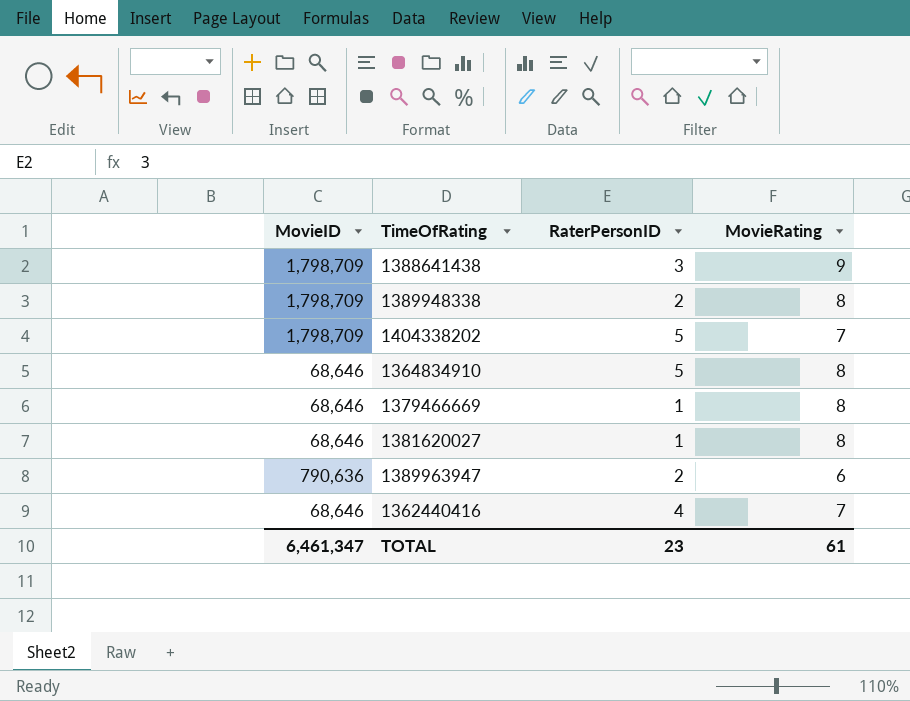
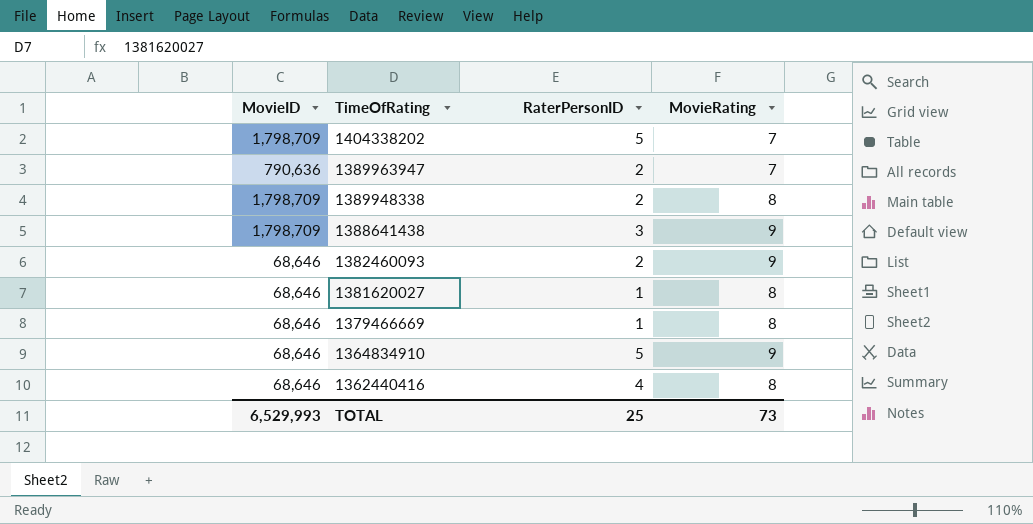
row order: none -> TimeOfRating descending
1389963947 | MovieRating: 6 -> 7
row 1382460093: none -> 68,646 | 2 | 9
1364834910 | MovieRating: 8 -> 9
1362440416 | MovieRating: 7 -> 8
TOTAL | MovieID: 6,461,347 -> 6,529,993
TOTAL | RaterPersonID: 23 -> 25
TOTAL | MovieRating: 61 -> 73

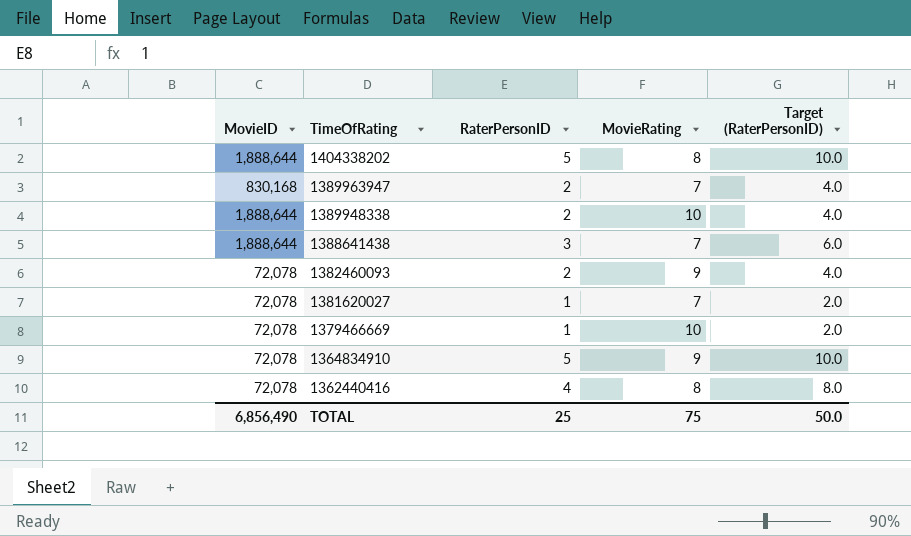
column Target (RaterPersonID) | formula: none -> [RaterPersonID] * 2
1404338202 | MovieID: 1,798,709 -> 1,888,644
1404338202 | MovieRating: 7 -> 8
1389963947 | MovieID: 790,636 -> 830,168
1389948338 | MovieID: 1,798,709 -> 1,888,644
1389948338 | MovieRating: 8 -> 10
1388641438 | MovieID: 1,798,709 -> 1,888,644
1388641438 | MovieRating: 9 -> 7
1382460093 | MovieID: 68,646 -> 72,078
1381620027 | MovieID: 68,646 -> 72,078
1381620027 | MovieRating: 8 -> 7
1379466669 | MovieID: 68,646 -> 72,078
1379466669 | MovieRating: 8 -> 10
1364834910 | MovieID: 68,646 -> 72,078
1362440416 | MovieID: 68,646 -> 72,078
TOTAL | MovieID: 6,529,993 -> 6,856,490
TOTAL | MovieRating: 73 -> 75

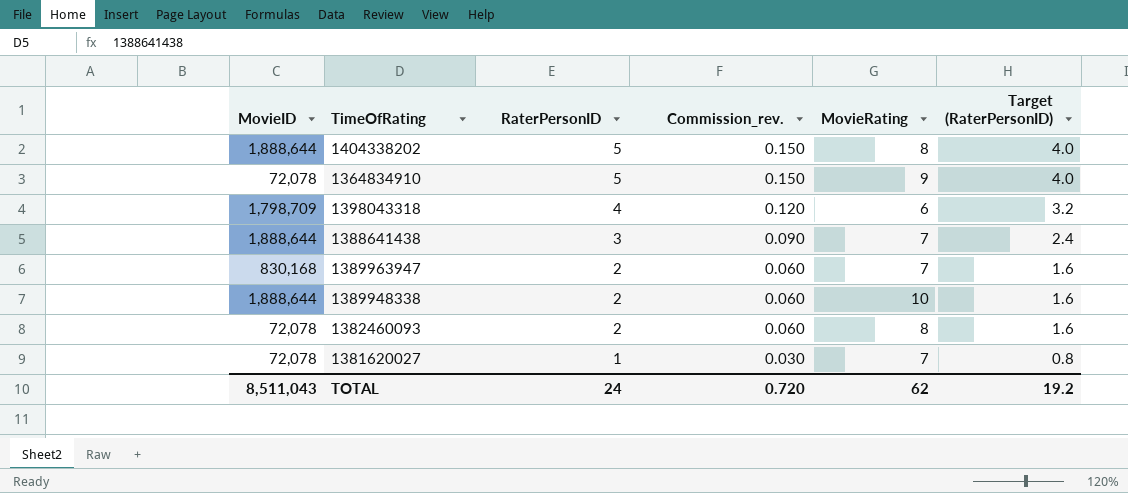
row order: TimeOfRating descending -> RaterPersonID descending
column Commission_rev. | formula: none -> [RaterPersonID] * 0.03
column Target (RaterPersonID) | formula: [RaterPersonID] * 2 -> [RaterPersonID] * 0.8
row 1379466669: 72,078 | 1 | 10 | 2.0 -> none
row 1362440416: 72,078 | 4 | 8 | 8.0 -> none
row 1398043318: none -> 1,798,709 | 4 | 0.120 | 6 | 3.2
1382460093 | MovieRating: 9 -> 8
TOTAL | MovieID: 6,856,490 -> 8,511,043
TOTAL | RaterPersonID: 25 -> 24
TOTAL | MovieRating: 75 -> 62
TOTAL | Target (RaterPersonID): 50.0 -> 19.2

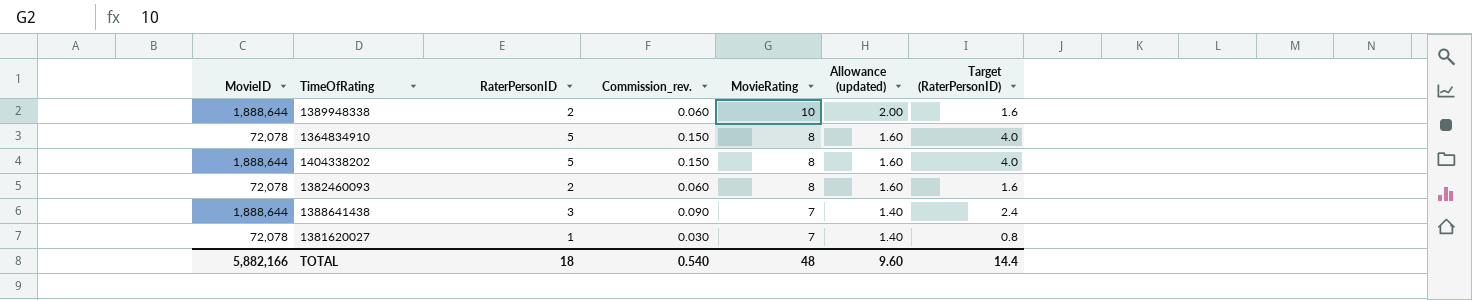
row order: RaterPersonID descending -> MovieRating descending
column Allowance (updated) | formula: none -> [MovieRating] * 0.2
row 1398043318: 1,798,709 | 4 | 0.120 | 6 | 3.2 -> none
row 1389963947: 830,168 | 2 | 0.060 | 7 | 1.6 -> none
1364834910 | MovieRating: 9 -> 8
TOTAL | MovieID: 8,511,043 -> 5,882,166
TOTAL | RaterPersonID: 24 -> 18
TOTAL | Commission_rev.: 0.720 -> 0.540
TOTAL | MovieRating: 62 -> 48
TOTAL | Target (RaterPersonID): 19.2 -> 14.4

